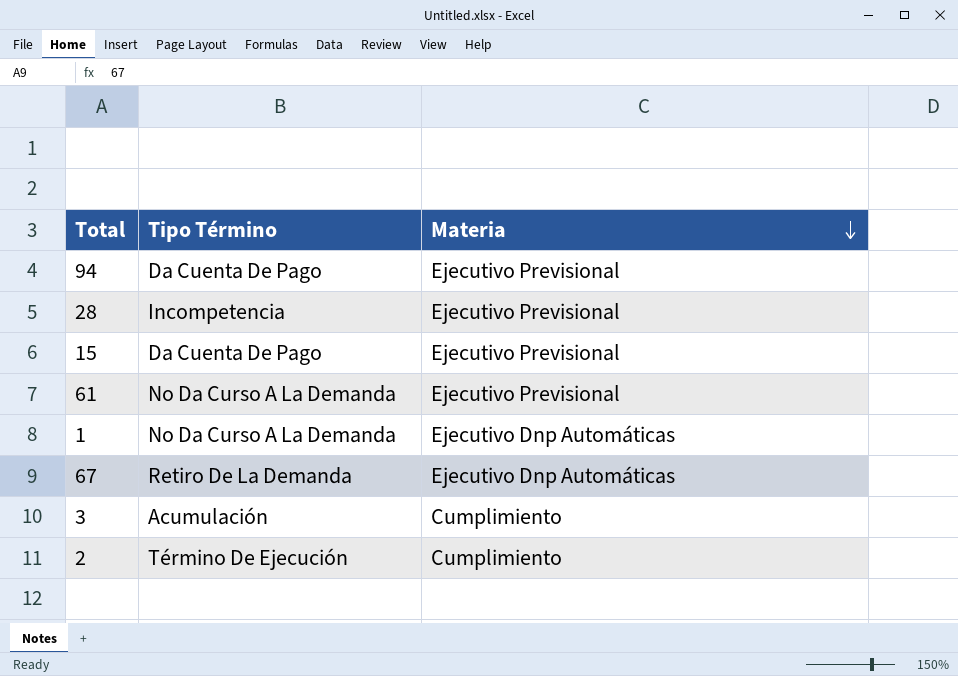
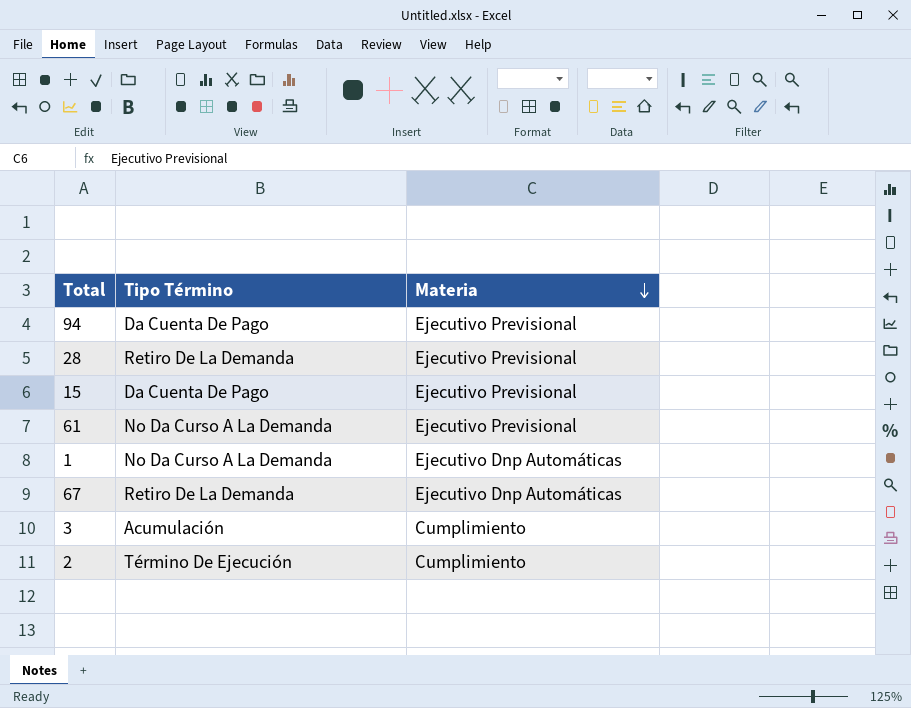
28 | Tipo Término: Incompetencia -> Retiro De La Demanda

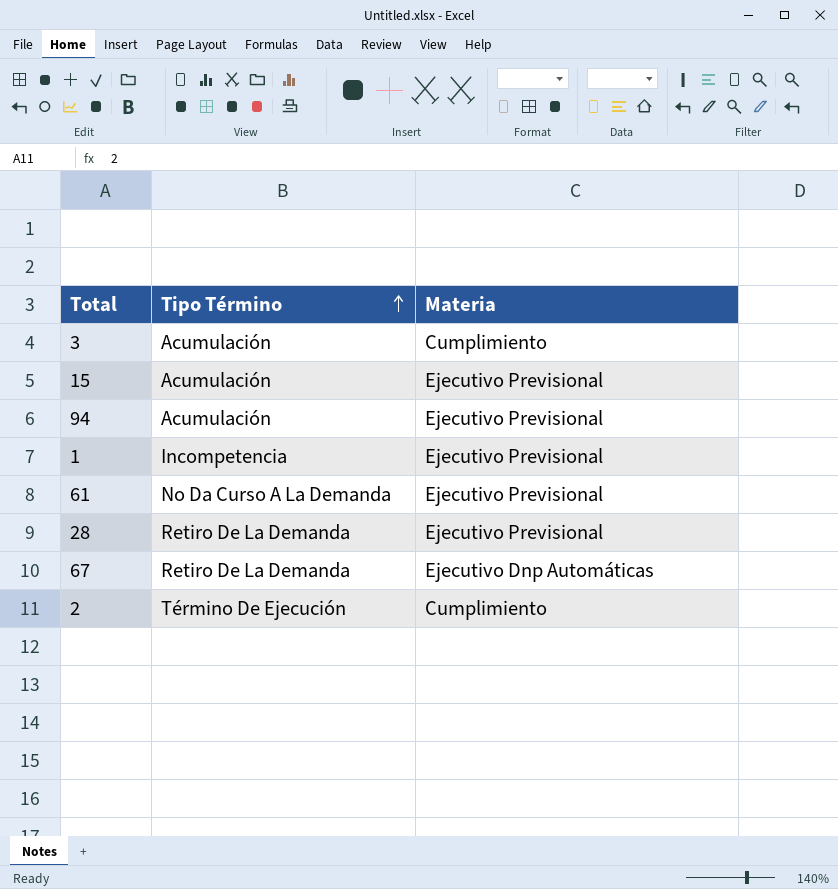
row order: Materia descending -> Tipo Término ascending
15 | Tipo Término: Da Cuenta De Pago -> Acumulación
94 | Tipo Término: Da Cuenta De Pago -> Acumulación
1 | Tipo Término: No Da Curso A La Demanda -> Incompetencia
1 | Materia: Ejecutivo Dnp Automáticas -> Ejecutivo Previsional

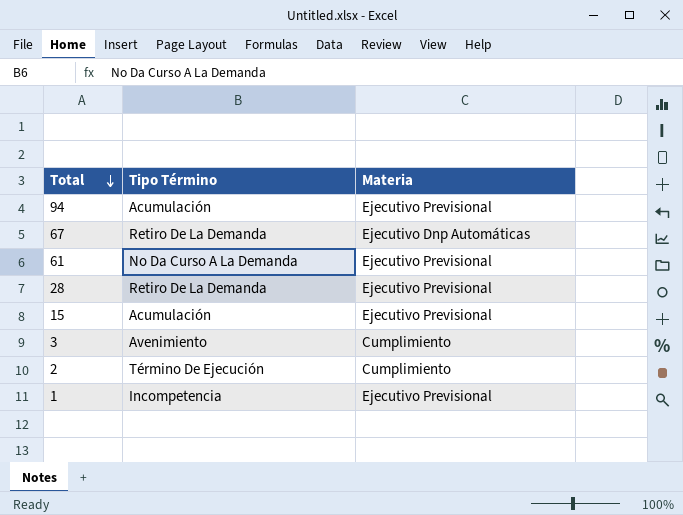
row order: Tipo Término ascending -> Total descending
3 | Tipo Término: Acumulación -> Avenimiento

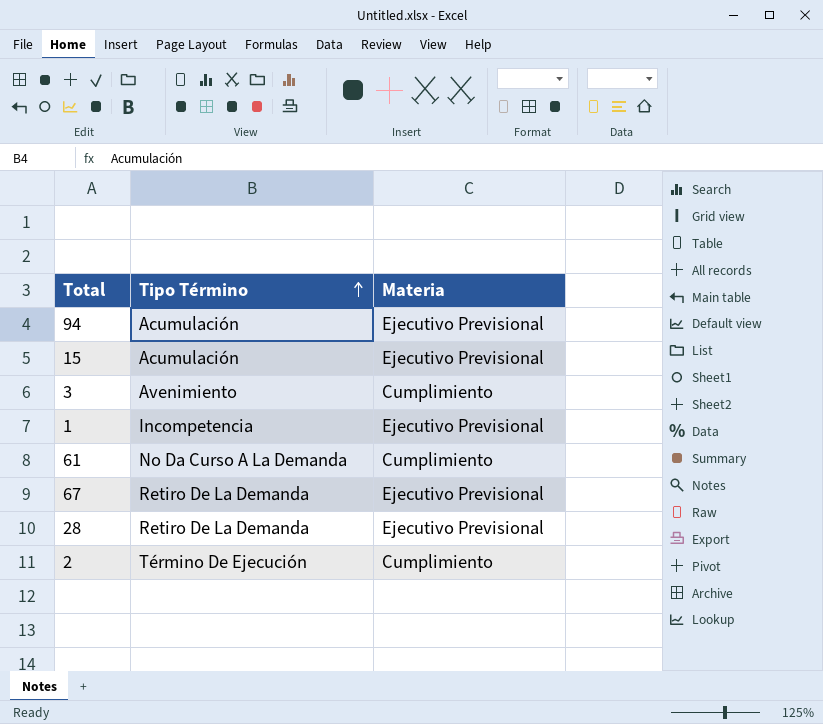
row order: Total descending -> Tipo Término ascending
61 | Materia: Ejecutivo Previsional -> Cumplimiento
67 | Materia: Ejecutivo Dnp Automáticas -> Ejecutivo Previsional

